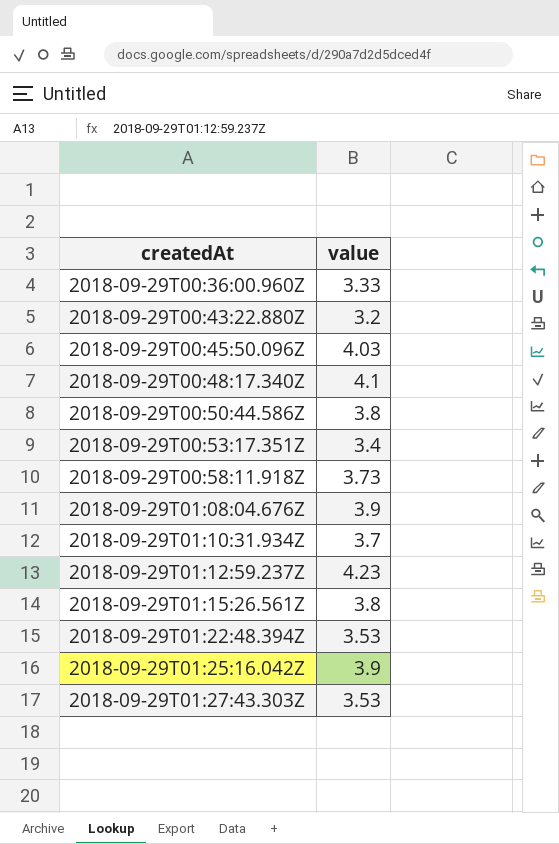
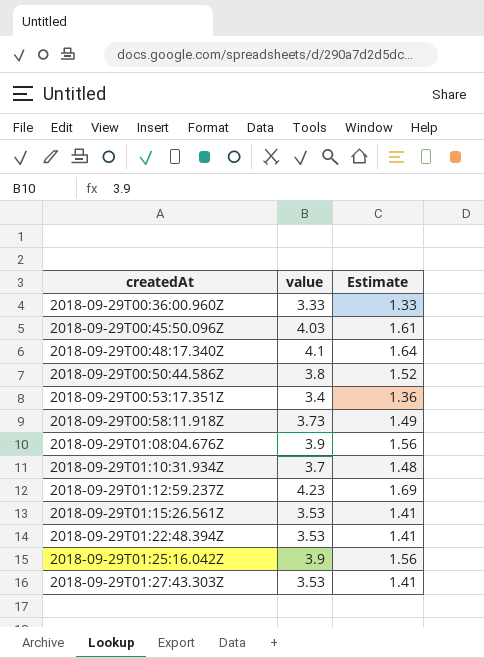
column Estimate | formula: none -> [value] * 0.4
row 2018-09-29T00:43:22.880Z: 3.2 -> none
2018-09-29T01:15:26.561Z | value: 3.8 -> 3.53

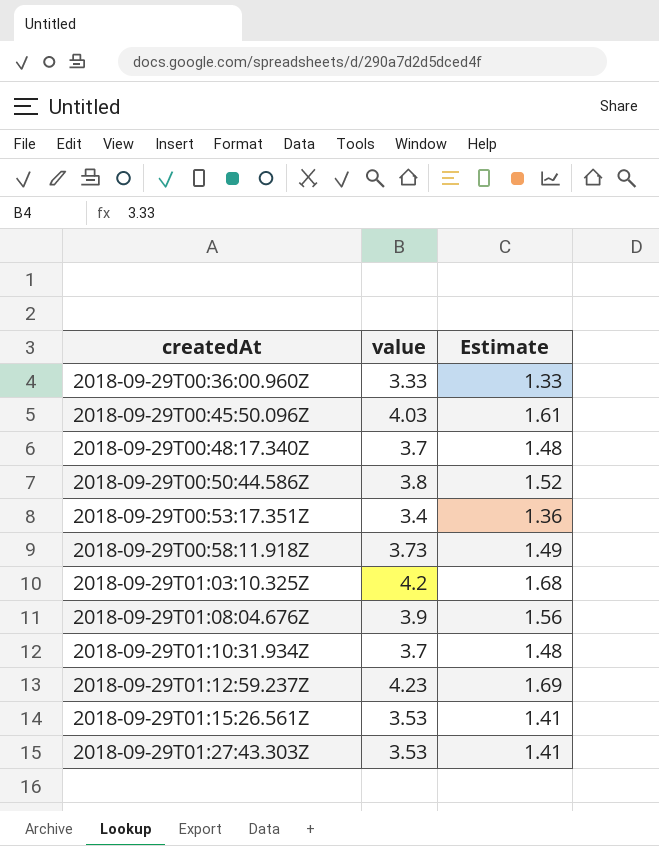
row 2018-09-29T01:22:48.394Z: 3.53 | 1.41 -> none
row 2018-09-29T01:25:16.042Z: 3.9 | 1.56 -> none
2018-09-29T00:48:17.340Z | value: 4.1 -> 3.7
2018-09-29T00:48:17.340Z | Estimate: 1.64 -> 1.48
row 2018-09-29T01:03:10.325Z: none -> 4.2 | 1.68

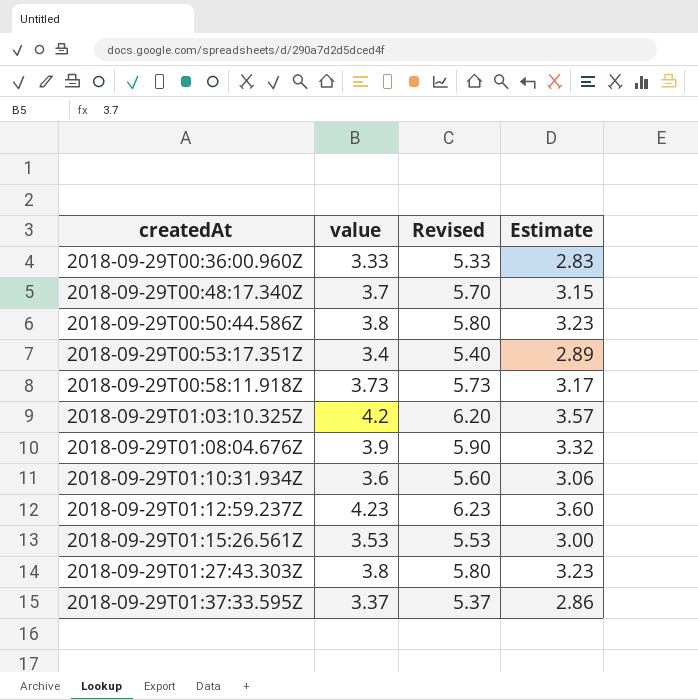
column Revised | formula: none -> [value] + 2
column Estimate | formula: [value] * 0.4 -> [value] * 0.85
row 2018-09-29T00:45:50.096Z: 4.03 | 1.61 -> none
2018-09-29T01:10:31.934Z | value: 3.7 -> 3.6
2018-09-29T01:27:43.303Z | value: 3.53 -> 3.8
row 2018-09-29T01:37:33.595Z: none -> 3.37 | 5.37 | 2.86

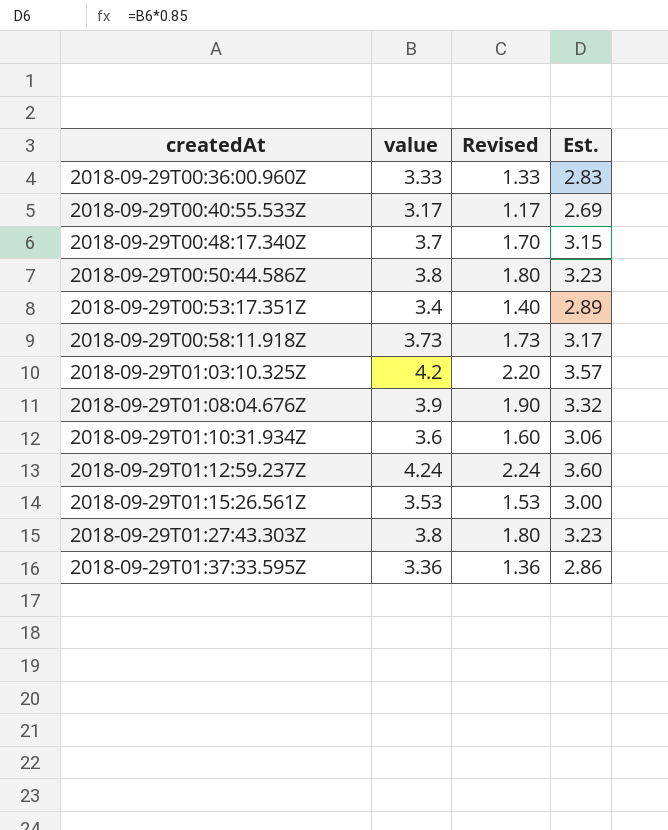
column Revised | formula: [value] + 2 -> [value] - 2
column name: Estimate -> Est.
row 2018-09-29T00:40:55.533Z: none -> 3.17 | 1.17 | 2.69
2018-09-29T01:12:59.237Z | value: 4.23 -> 4.24
2018-09-29T01:37:33.595Z | value: 3.37 -> 3.36

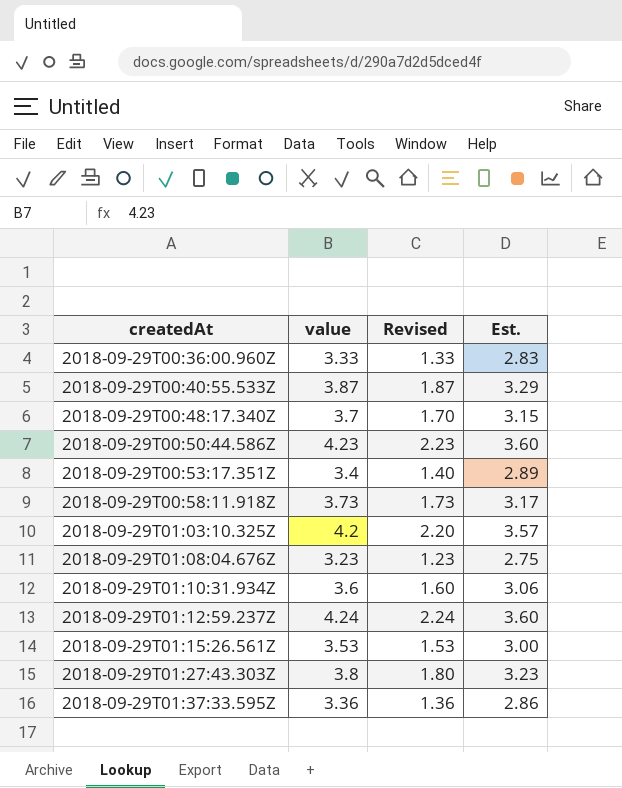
2018-09-29T00:40:55.533Z | value: 3.17 -> 3.87
2018-09-29T00:40:55.533Z | Revised: 1.17 -> 1.87
2018-09-29T00:40:55.533Z | Est.: 2.69 -> 3.29
2018-09-29T00:50:44.586Z | value: 3.8 -> 4.23
2018-09-29T00:50:44.586Z | Revised: 1.80 -> 2.23
2018-09-29T00:50:44.586Z | Est.: 3.23 -> 3.60
2018-09-29T01:08:04.676Z | value: 3.9 -> 3.23
2018-09-29T01:08:04.676Z | Revised: 1.90 -> 1.23
2018-09-29T01:08:04.676Z | Est.: 3.32 -> 2.75

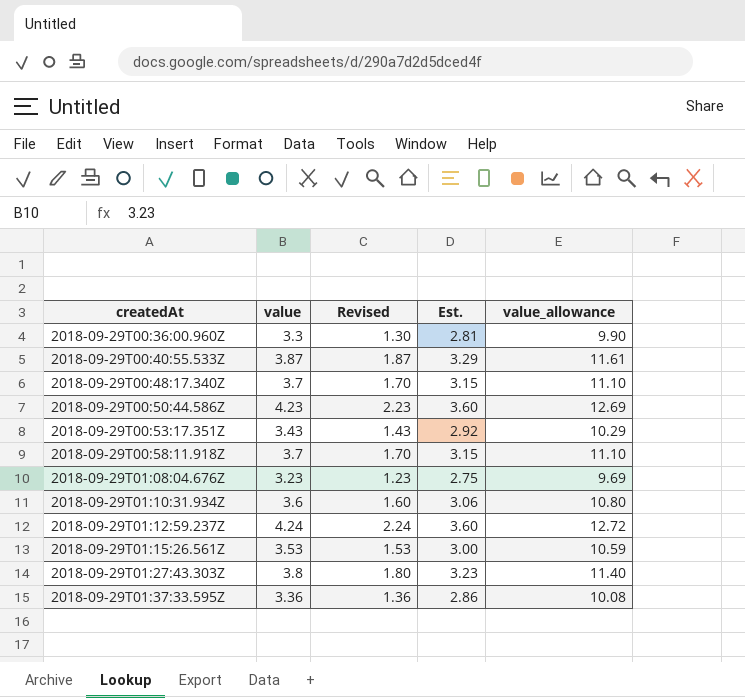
column value_allowance | formula: none -> [value] * 3
row 2018-09-29T01:03:10.325Z: 4.2 | 2.20 | 3.57 -> none
2018-09-29T00:36:00.960Z | value: 3.33 -> 3.3
2018-09-29T00:36:00.960Z | Revised: 1.33 -> 1.30
2018-09-29T00:36:00.960Z | Est.: 2.83 -> 2.81
2018-09-29T00:53:17.351Z | value: 3.4 -> 3.43
2018-09-29T00:53:17.351Z | Revised: 1.40 -> 1.43
2018-09-29T00:53:17.351Z | Est.: 2.89 -> 2.92
2018-09-29T00:58:11.918Z | value: 3.73 -> 3.7
2018-09-29T00:58:11.918Z | Revised: 1.73 -> 1.70
2018-09-29T00:58:11.918Z | Est.: 3.17 -> 3.15

